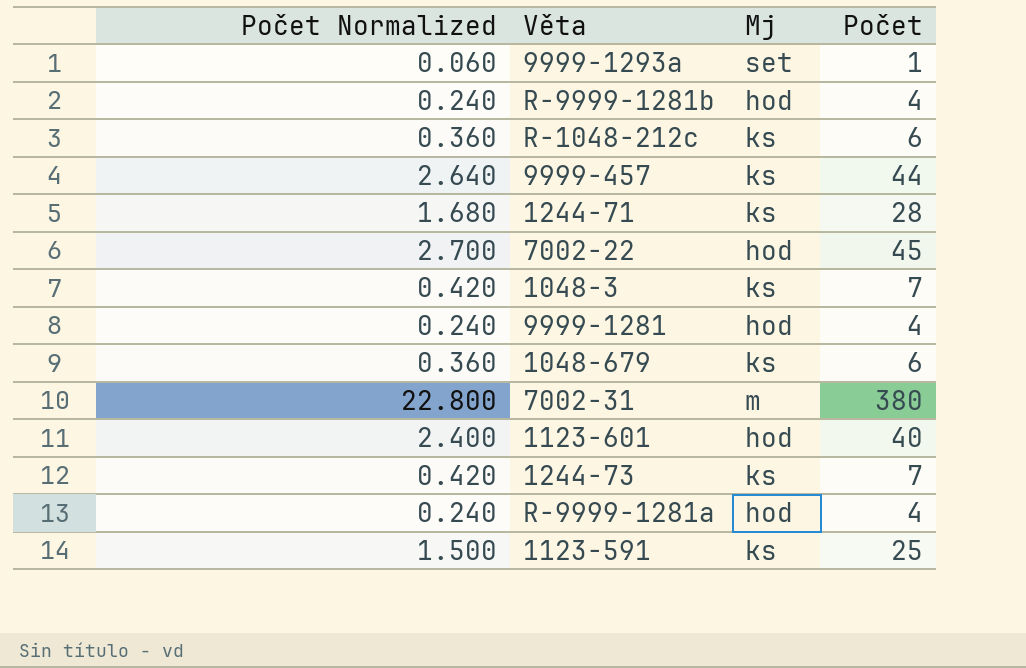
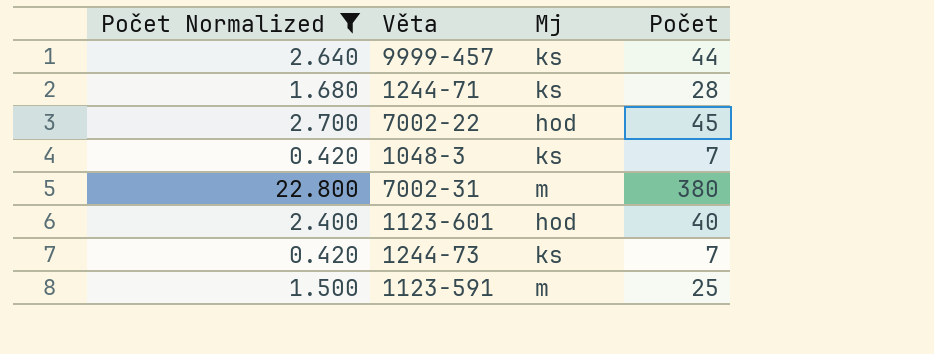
filter: none -> Počet Normalized >= 0.420
1123-591 | Mj: ks -> m

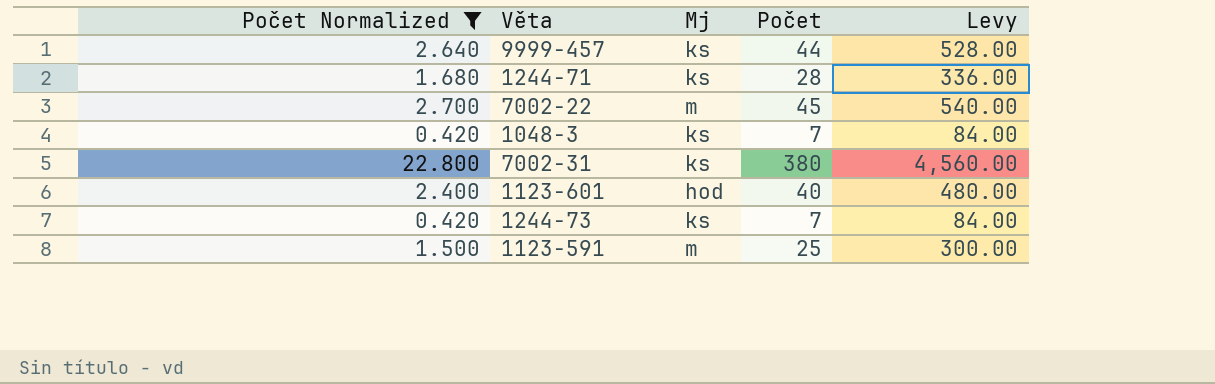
column Levy | formula: none -> [Počet] * 12
7002-22 | Mj: hod -> m
7002-31 | Mj: m -> ks

